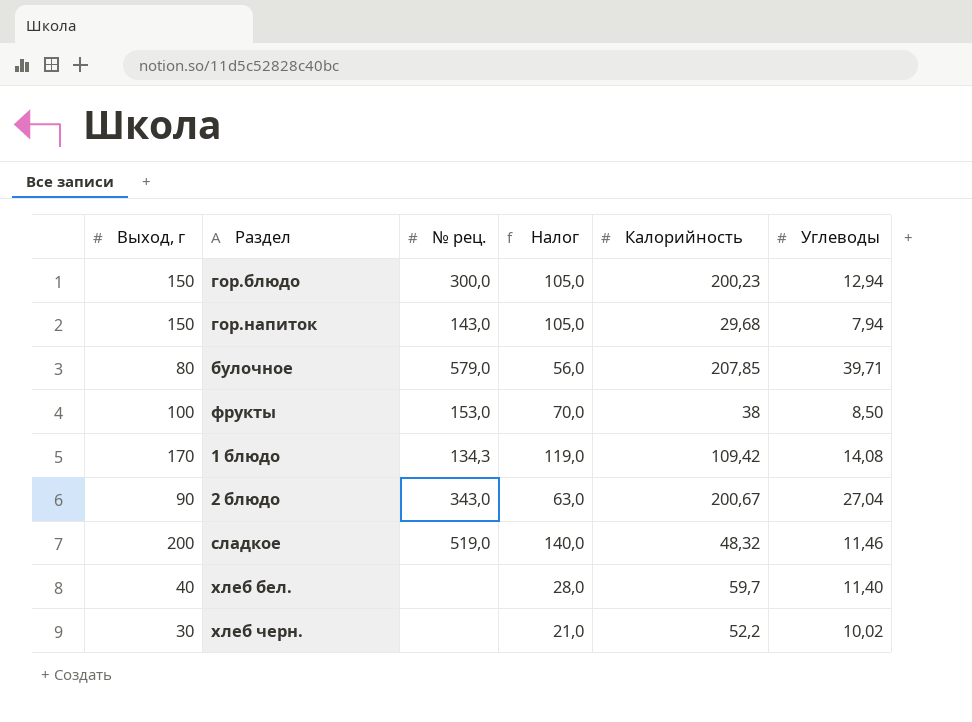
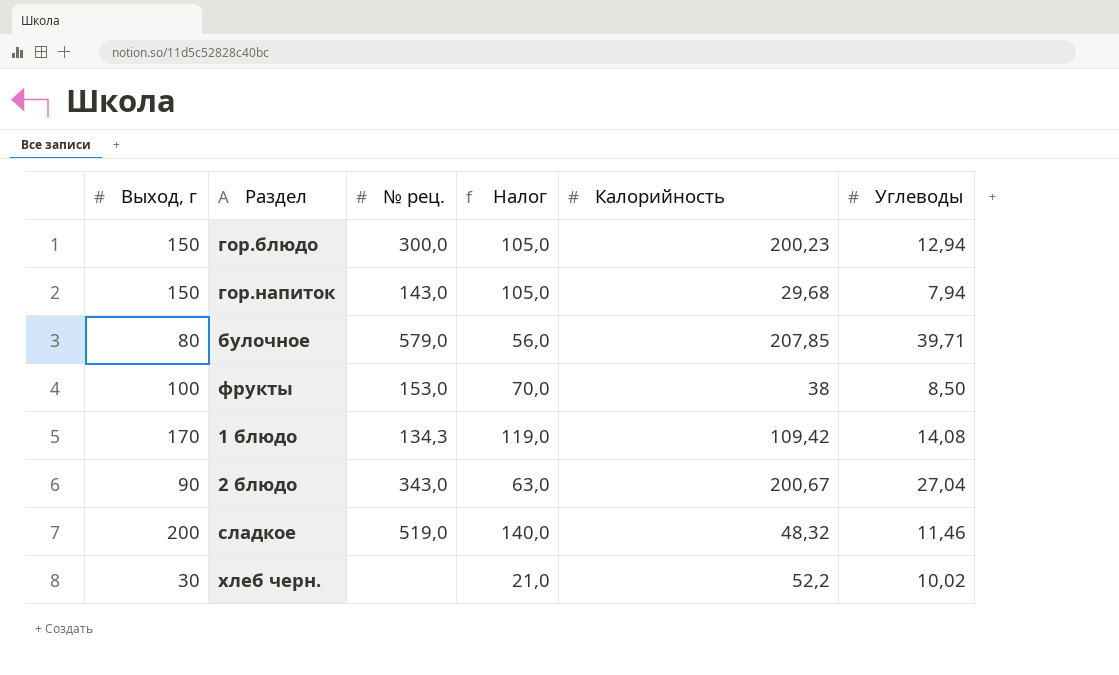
row хлеб бел.: 40 | none | 28,0 | 59,7 | 11,40 -> none

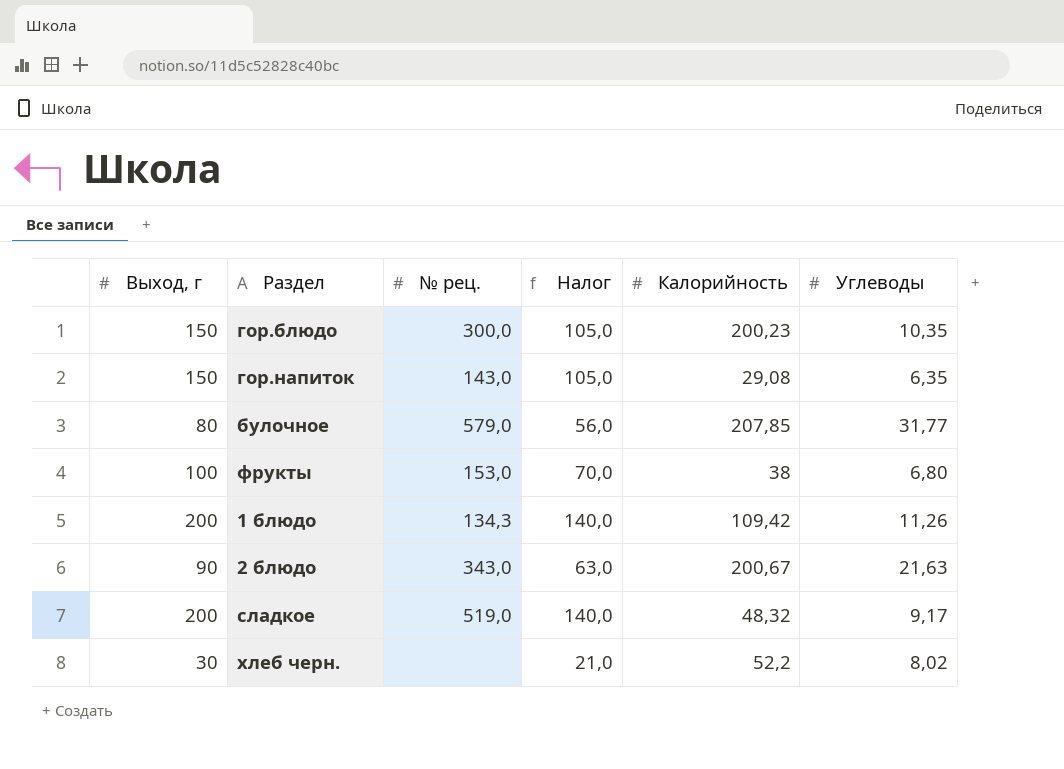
гор.блюдо | Углеводы: 12,94 -> 10,35
гор.напиток | Калорийность: 29,68 -> 29,08
гор.напиток | Углеводы: 7,94 -> 6,35
булочное | Углеводы: 39,71 -> 31,77
фрукты | Углеводы: 8,50 -> 6,80
1 блюдо | Выход, г: 170 -> 200
1 блюдо | Налог: 119,0 -> 140,0
1 блюдо | Углеводы: 14,08 -> 11,26
2 блюдо | Углеводы: 27,04 -> 21,63
сладкое | Углеводы: 11,46 -> 9,17
хлеб черн. | Углеводы: 10,02 -> 8,02

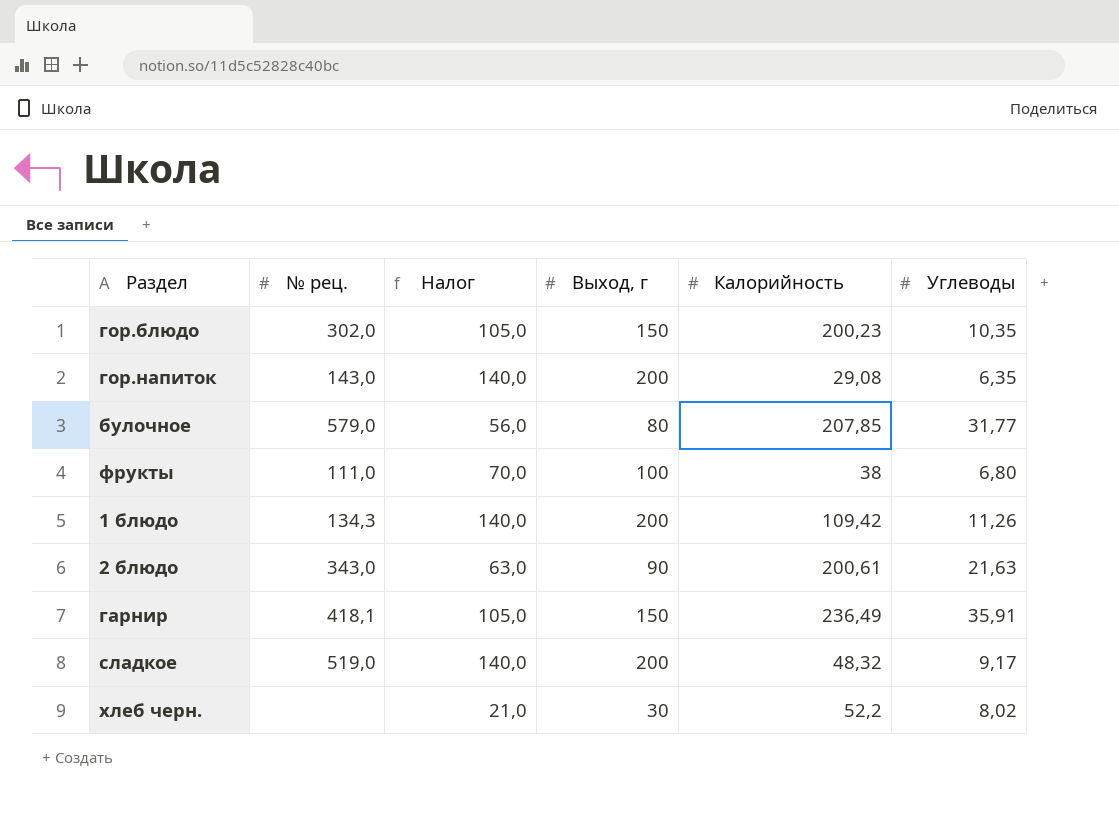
column Выход, г | position: 1 -> 4
гор.блюдо | № рец.: 300,0 -> 302,0
гор.напиток | Налог: 105,0 -> 140,0
гор.напиток | Выход, г: 150 -> 200
фрукты | № рец.: 153,0 -> 111,0
2 блюдо | Калорийность: 200,67 -> 200,61
row гарнир: none -> 418,1 | 105,0 | 150 | 236,49 | 35,91

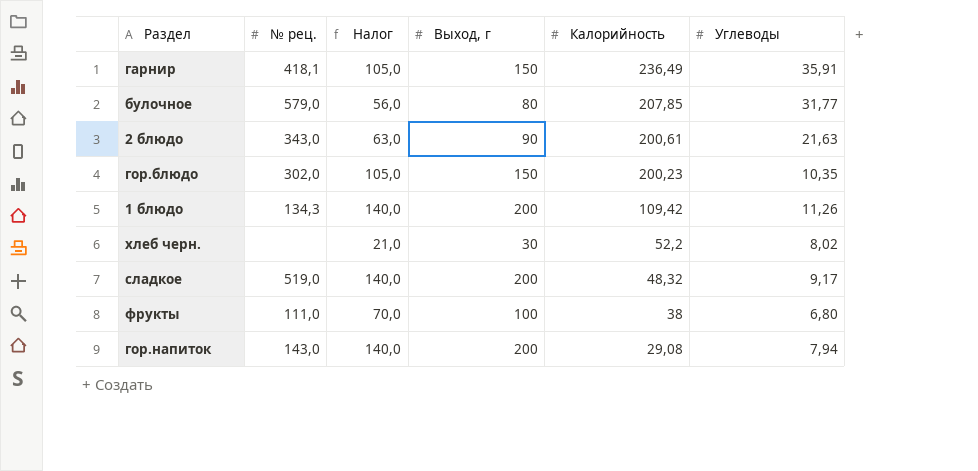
row order: none -> Калорийность descending
гор.напиток | Углеводы: 6,35 -> 7,94

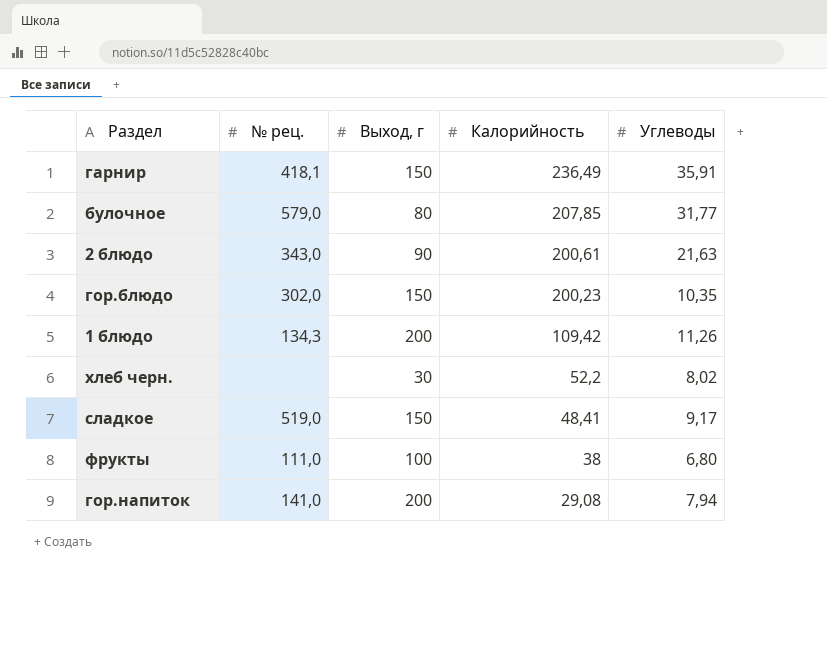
column Налог | formula: [Выход, г] * 0,7 -> none
сладкое | Выход, г: 200 -> 150
сладкое | Калорийность: 48,32 -> 48,41
гор.напиток | № рец.: 143,0 -> 141,0

